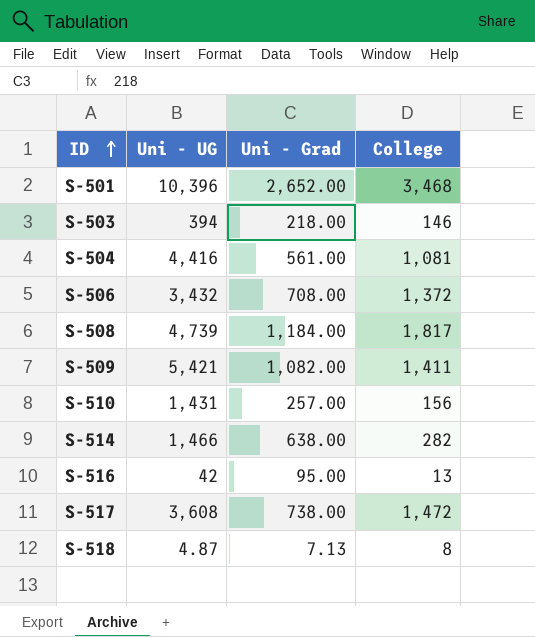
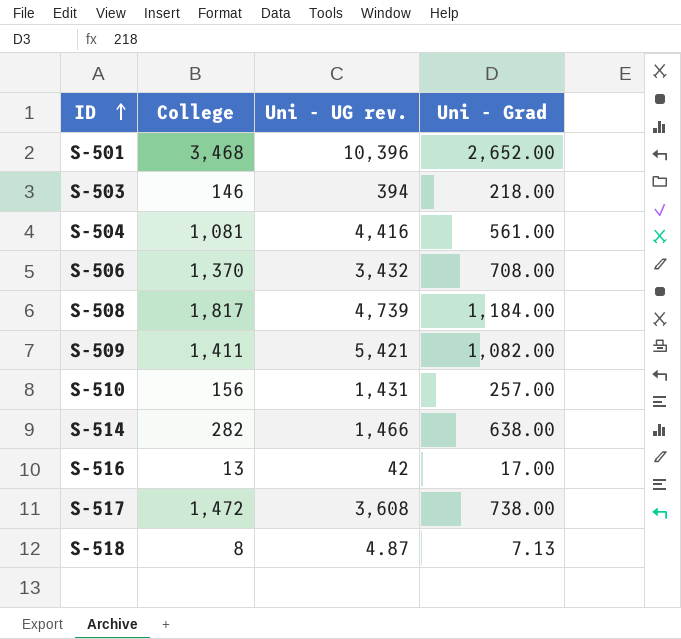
column College | position: 4 -> 2
column name: Uni - UG -> Uni - UG rev.
S-506 | College: 1,372 -> 1,370
S-516 | Uni - Grad: 95.00 -> 17.00

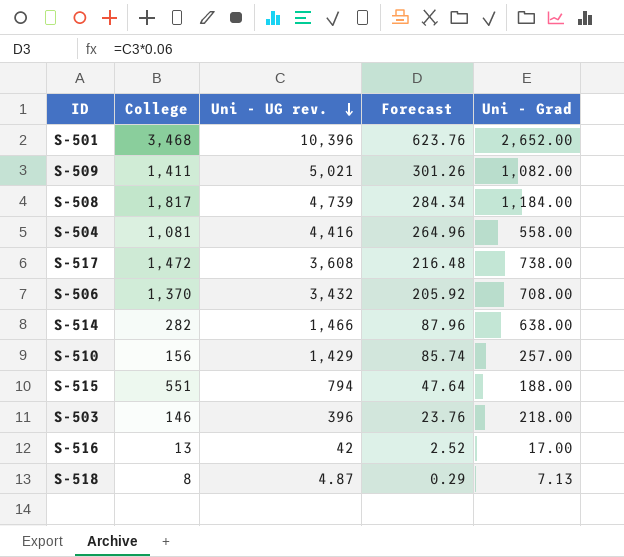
row order: ID ascending -> Uni - UG rev. descending
column Forecast | formula: none -> [Uni - UG rev.] * 0.06
S-509 | Uni - UG rev.: 5,421 -> 5,021
S-504 | Uni - Grad: 561.00 -> 558.00
S-510 | Uni - UG rev.: 1,431 -> 1,429
row S-515: none -> 551 | 794 | 47.64 | 188.00
S-503 | Uni - UG rev.: 394 -> 396

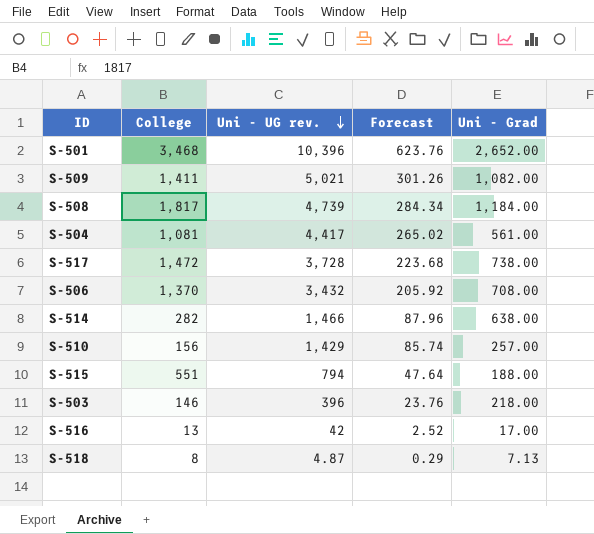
S-504 | Uni - UG rev.: 4,416 -> 4,417
S-504 | Forecast: 264.96 -> 265.02
S-504 | Uni - Grad: 558.00 -> 561.00
S-517 | Uni - UG rev.: 3,608 -> 3,728
S-517 | Forecast: 216.48 -> 223.68

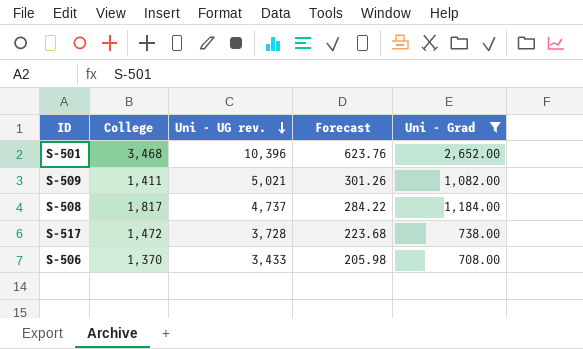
filter: none -> Uni - Grad >= 708.00
S-508 | Uni - UG rev.: 4,739 -> 4,737
S-508 | Forecast: 284.34 -> 284.22
S-506 | Uni - UG rev.: 3,432 -> 3,433
S-506 | Forecast: 205.92 -> 205.98

